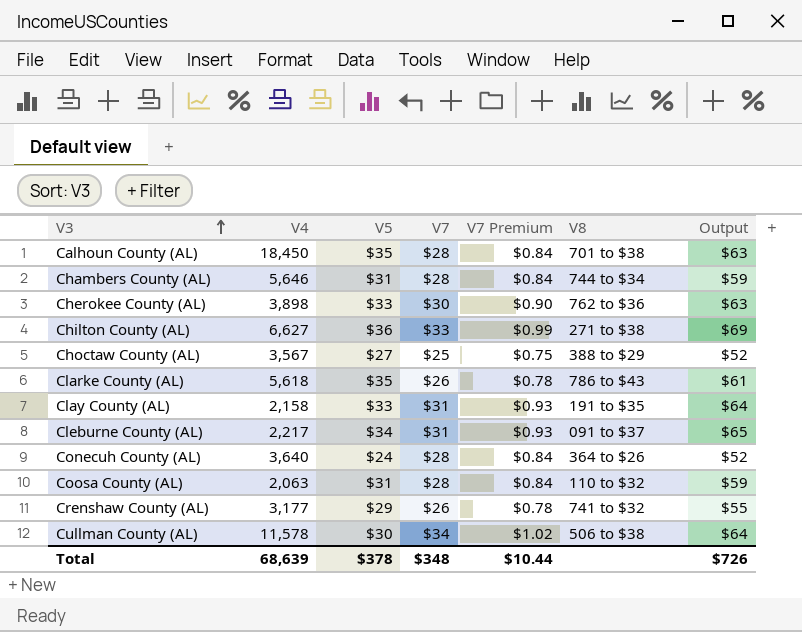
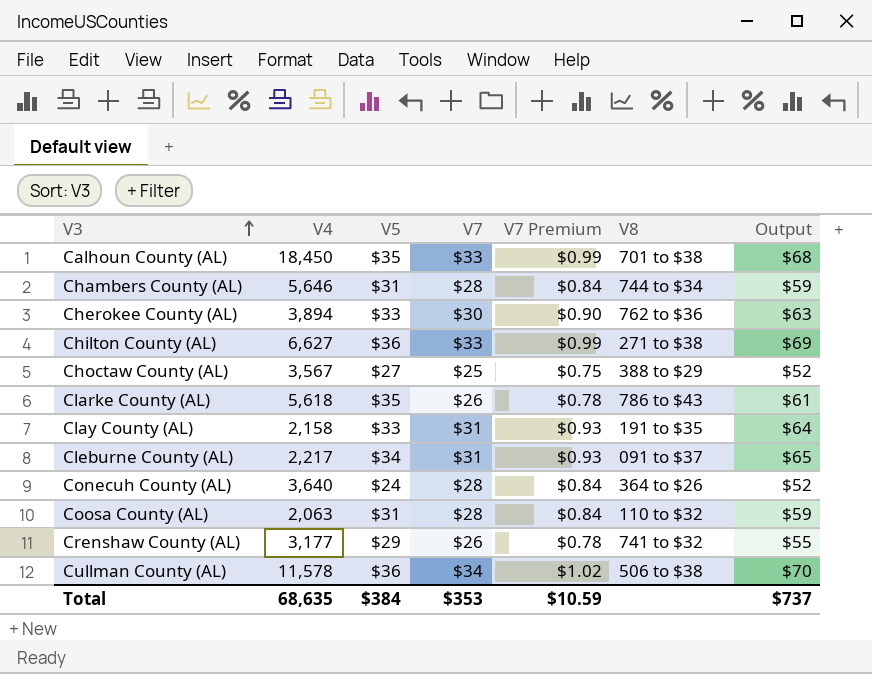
Calhoun County (AL) | V7: $28 -> $33
Calhoun County (AL) | V7 Premium: $0.84 -> $0.99
Calhoun County (AL) | Output: $63 -> $68
Cherokee County (AL) | V4: 3,898 -> 3,894
Cullman County (AL) | V5: $30 -> $36
Cullman County (AL) | Output: $64 -> $70
Total | V4: 68,639 -> 68,635
Total | V5: $378 -> $384
Total | V7: $348 -> $353
Total | V7 Premium: $10.44 -> $10.59
Total | Output: $726 -> $737

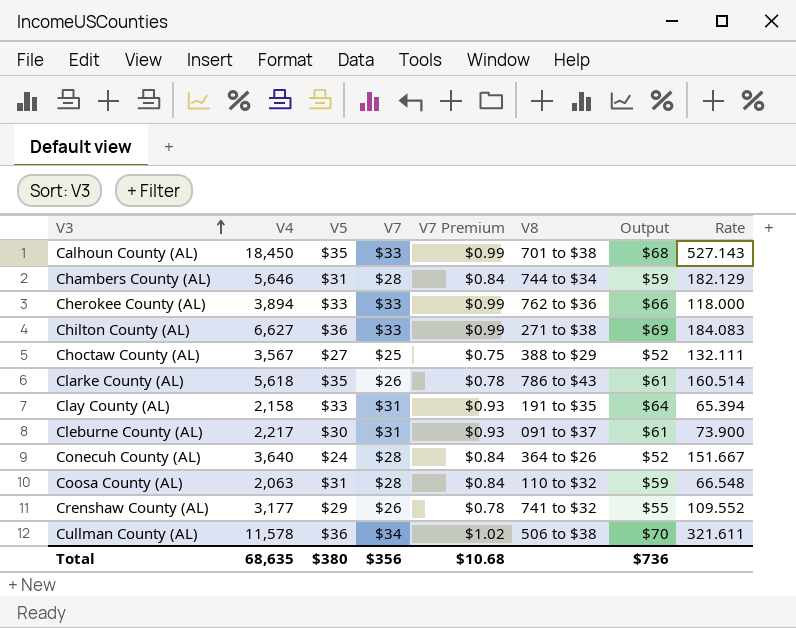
column Rate | formula: none -> [V4] / [V5]
Cherokee County (AL) | V7: $30 -> $33
Cherokee County (AL) | V7 Premium: $0.90 -> $0.99
Cherokee County (AL) | Output: $63 -> $66
Cleburne County (AL) | V5: $34 -> $30
Cleburne County (AL) | Output: $65 -> $61
Total | V5: $384 -> $380
Total | V7: $353 -> $356
Total | V7 Premium: $10.59 -> $10.68
Total | Output: $737 -> $736

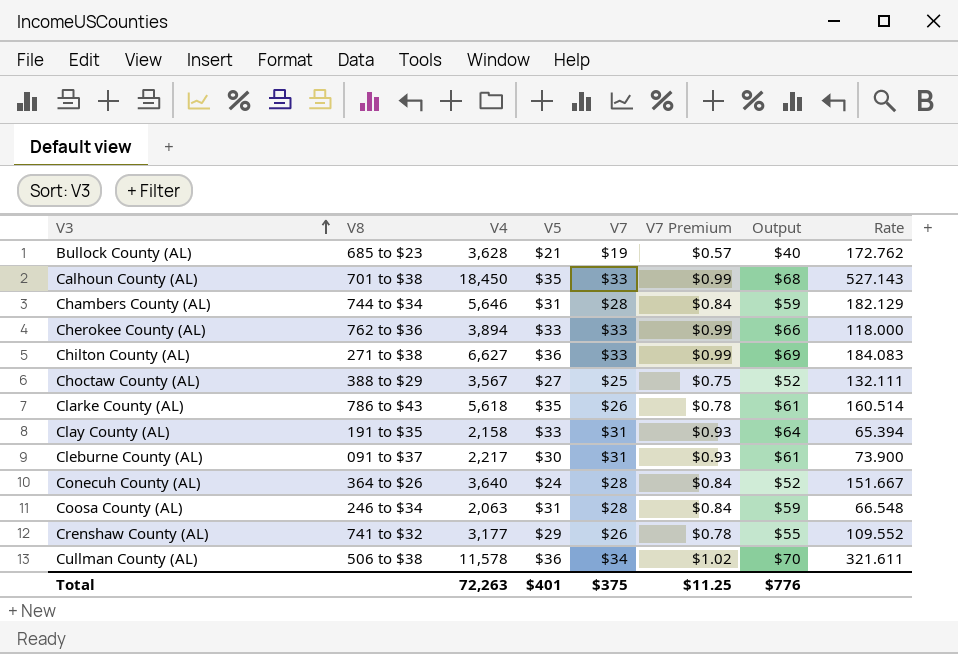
column V8 | position: 6 -> 2
row Bullock County (AL): none -> 685 to $23 | 3,628 | $21 | $19 | $0.57 | $40 | 172.762
Coosa County (AL) | V8: 110 to $32 -> 246 to $34
Total | V4: 68,635 -> 72,263
Total | V5: $380 -> $401
Total | V7: $356 -> $375
Total | V7 Premium: $10.68 -> $11.25
Total | Output: $736 -> $776

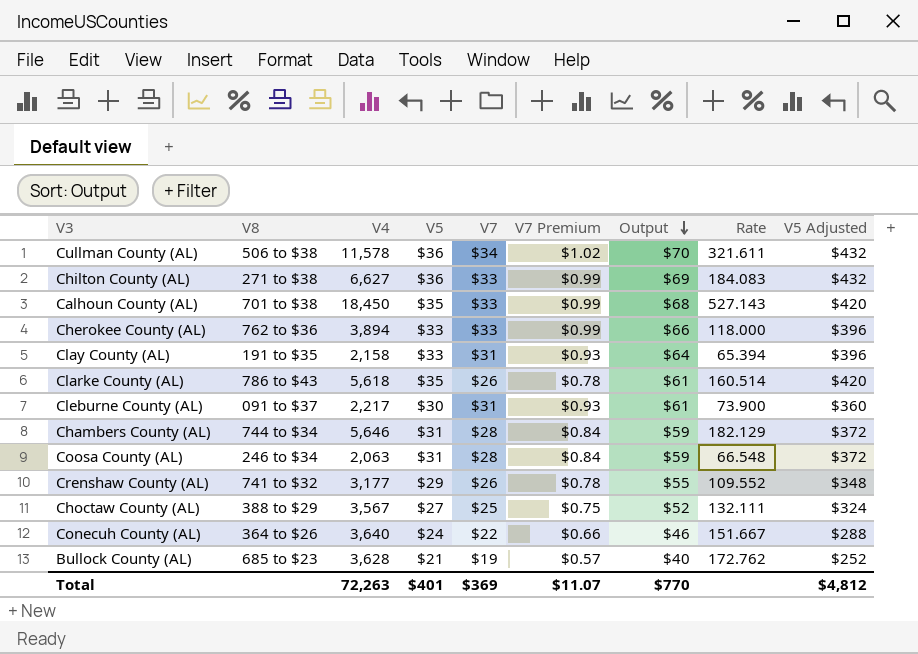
row order: V3 ascending -> Output descending
column V5 Adjusted | formula: none -> [V5] * 12
Conecuh County (AL) | V7: $28 -> $22
Conecuh County (AL) | V7 Premium: $0.84 -> $0.66
Conecuh County (AL) | Output: $52 -> $46
Total | V7: $375 -> $369
Total | V7 Premium: $11.25 -> $11.07
Total | Output: $776 -> $770

